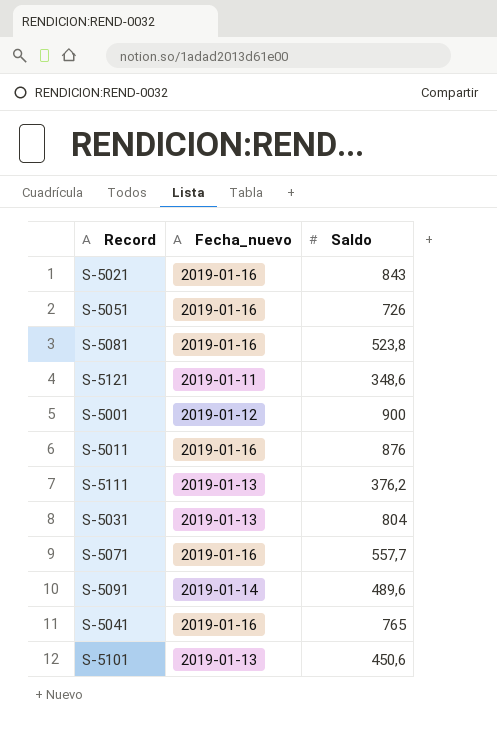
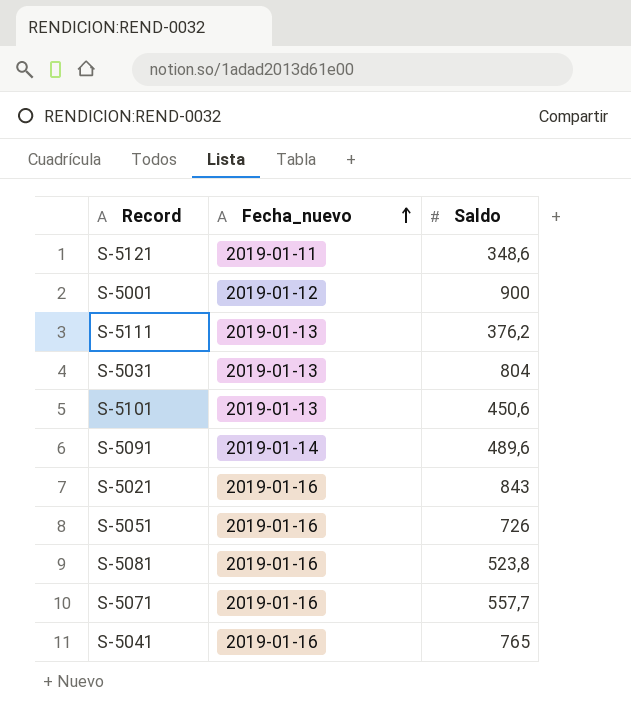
row order: none -> Fecha_nuevo ascending
row S-5011: 2019-01-16 | 876 -> none

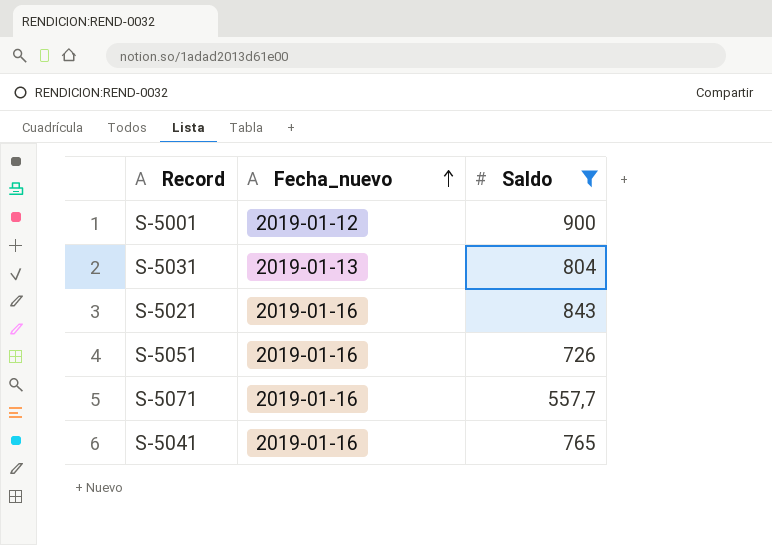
filter: none -> Saldo >= 557,7

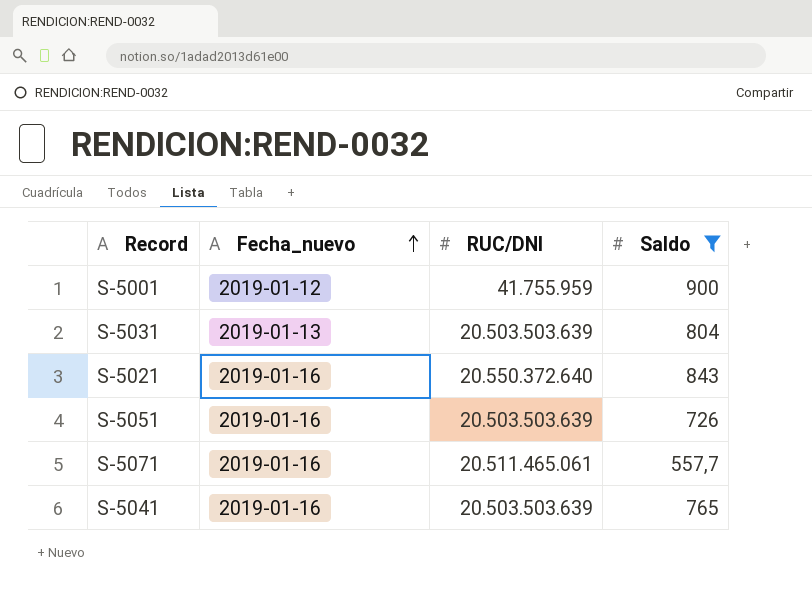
column RUC/DNI | position: none -> 3

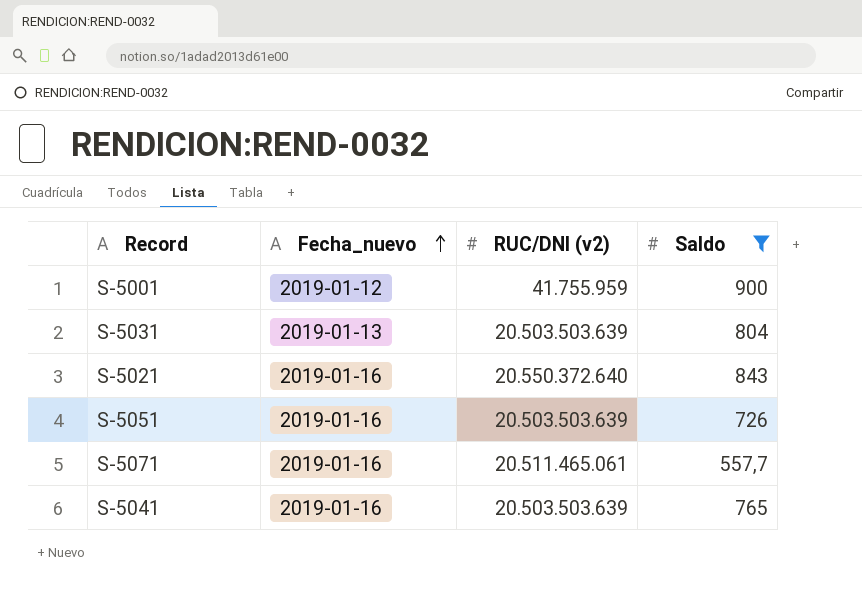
column name: RUC/DNI -> RUC/DNI (v2)

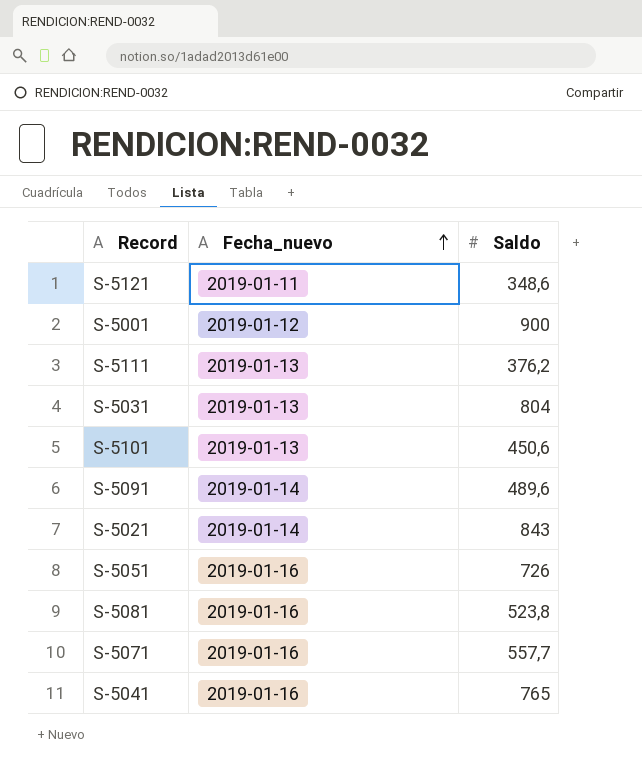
filter: Saldo >= 557,7 -> none
column RUC/DNI (v2) | position: 3 -> none
S-5021 | Fecha_nuevo: 2019-01-16 -> 2019-01-14

